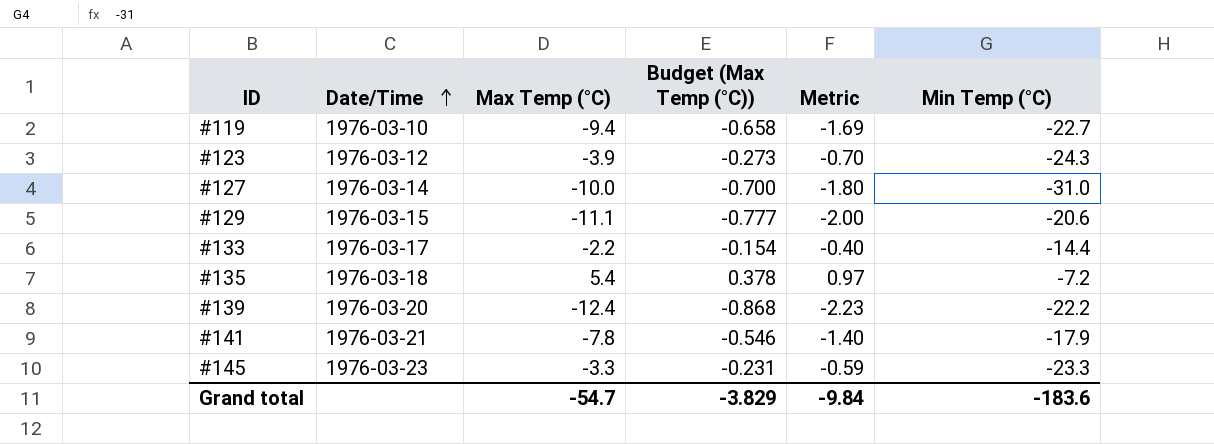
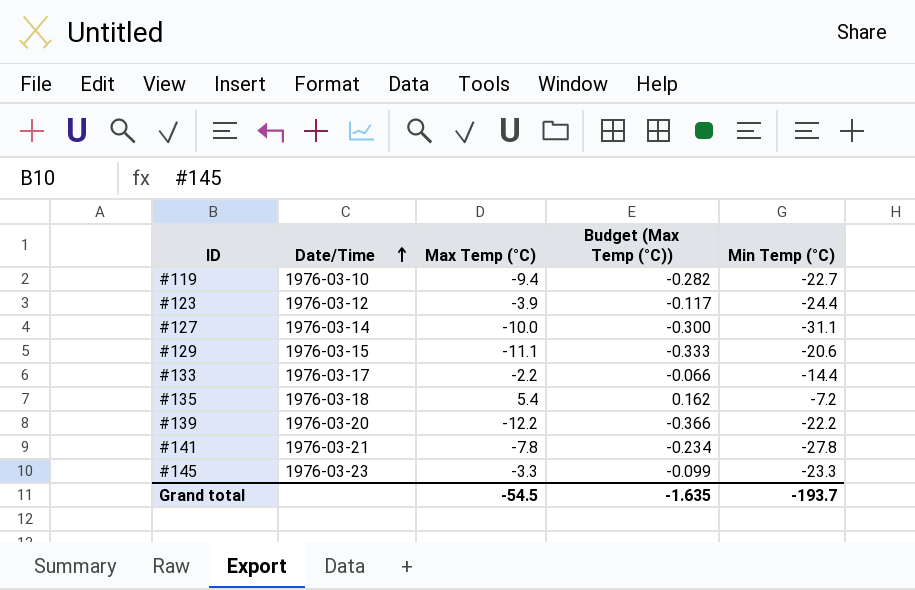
column Metric | formula: [Max Temp (°C)] * 0.18 -> none
column Budget (Max Temp (°C)) | formula: [Max Temp (°C)] * 0.07 -> [Max Temp (°C)] * 0.03
#123 | Min Temp (°C): -24.3 -> -24.4
#127 | Min Temp (°C): -31.0 -> -31.1
#139 | Max Temp (°C): -12.4 -> -12.2
#141 | Min Temp (°C): -17.9 -> -27.8
Grand total | Max Temp (°C): -54.7 -> -54.5
Grand total | Budget (Max Temp (°C)): -3.829 -> -1.635
Grand total | Min Temp (°C): -183.6 -> -193.7

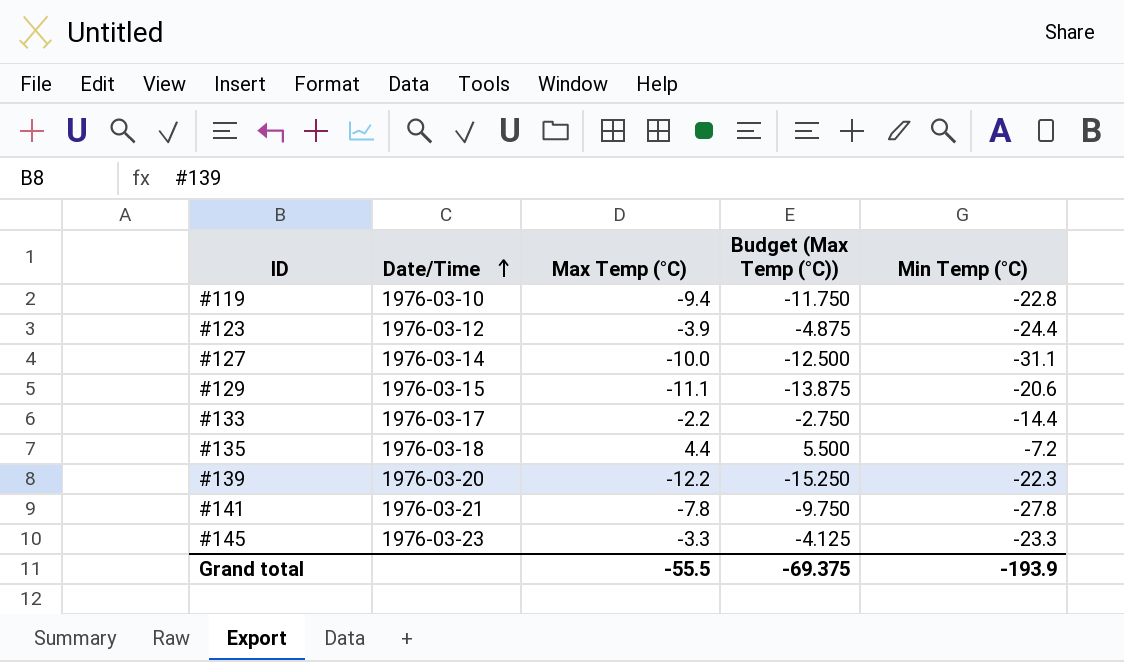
column Budget (Max Temp (°C)) | formula: [Max Temp (°C)] * 0.03 -> [Max Temp (°C)] * 1.25
#119 | Min Temp (°C): -22.7 -> -22.8
#135 | Max Temp (°C): 5.4 -> 4.4
#139 | Min Temp (°C): -22.2 -> -22.3
Grand total | Max Temp (°C): -54.5 -> -55.5
Grand total | Budget (Max Temp (°C)): -1.635 -> -69.375
Grand total | Min Temp (°C): -193.7 -> -193.9

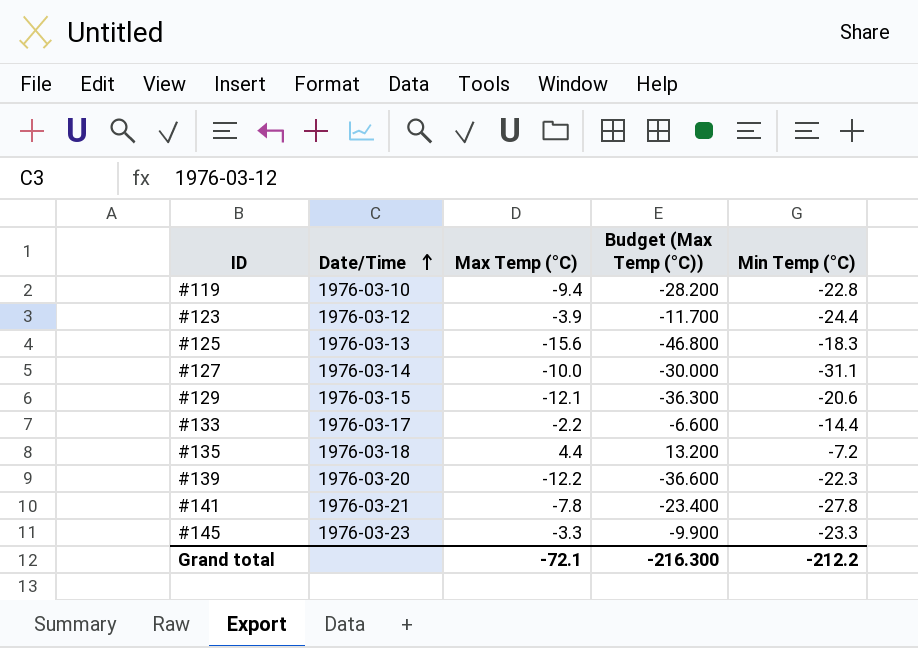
column Budget (Max Temp (°C)) | formula: [Max Temp (°C)] * 1.25 -> [Max Temp (°C)] * 3
row #125: none -> 1976-03-13 | -15.6 | -46.800 | -18.3
#129 | Max Temp (°C): -11.1 -> -12.1
Grand total | Max Temp (°C): -55.5 -> -72.1
Grand total | Budget (Max Temp (°C)): -69.375 -> -216.300
Grand total | Min Temp (°C): -193.9 -> -212.2

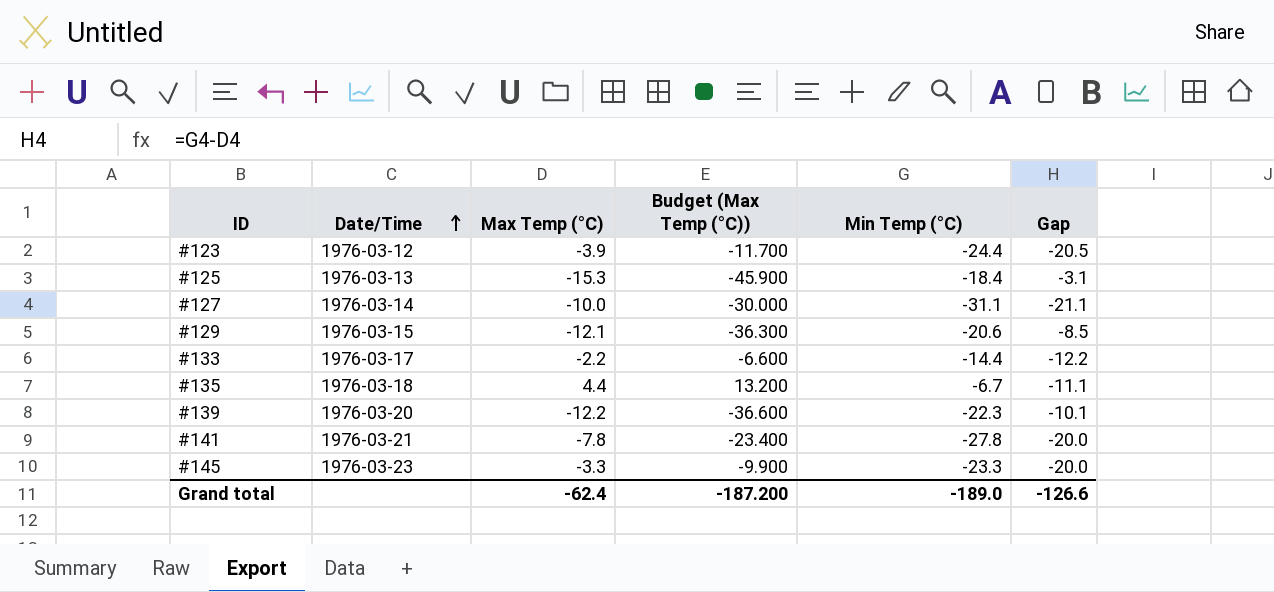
column Gap | formula: none -> [Min Temp (°C)] - [Max Temp (°C)]
row #119: 1976-03-10 | -9.4 | -28.200 | -22.8 -> none
#125 | Max Temp (°C): -15.6 -> -15.3
#125 | Budget (Max Temp (°C)): -46.800 -> -45.900
#125 | Min Temp (°C): -18.3 -> -18.4
#135 | Min Temp (°C): -7.2 -> -6.7
Grand total | Max Temp (°C): -72.1 -> -62.4
Grand total | Budget (Max Temp (°C)): -216.300 -> -187.200
Grand total | Min Temp (°C): -212.2 -> -189.0

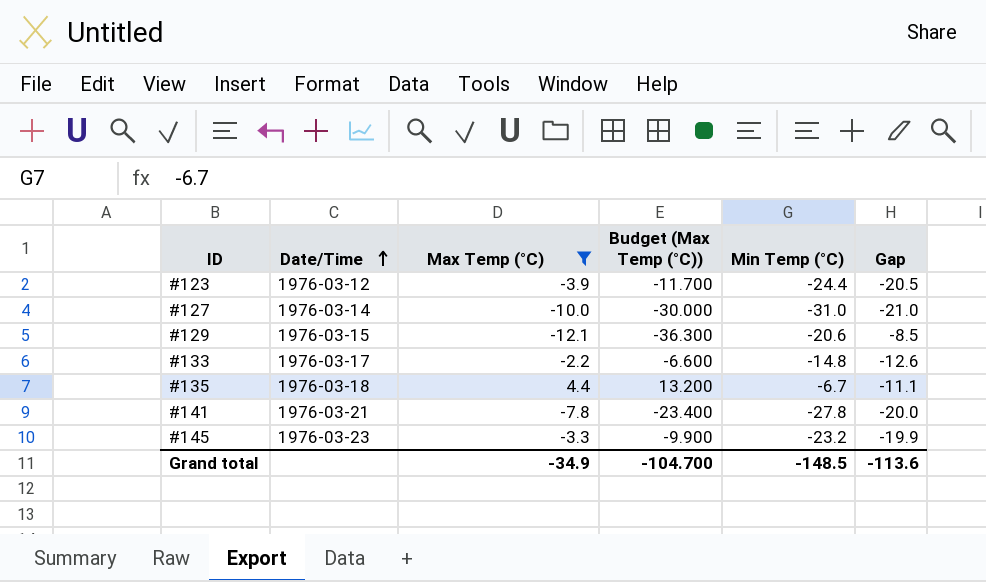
filter: none -> Max Temp (°C) >= -12.1
#127 | Min Temp (°C): -31.1 -> -31.0
#127 | Gap: -21.1 -> -21.0
#133 | Min Temp (°C): -14.4 -> -14.8
#133 | Gap: -12.2 -> -12.6
#145 | Min Temp (°C): -23.3 -> -23.2
#145 | Gap: -20.0 -> -19.9
Grand total | Max Temp (°C): -62.4 -> -34.9
Grand total | Budget (Max Temp (°C)): -187.200 -> -104.700
Grand total | Min Temp (°C): -189.0 -> -148.5
Grand total | Gap: -126.6 -> -113.6

